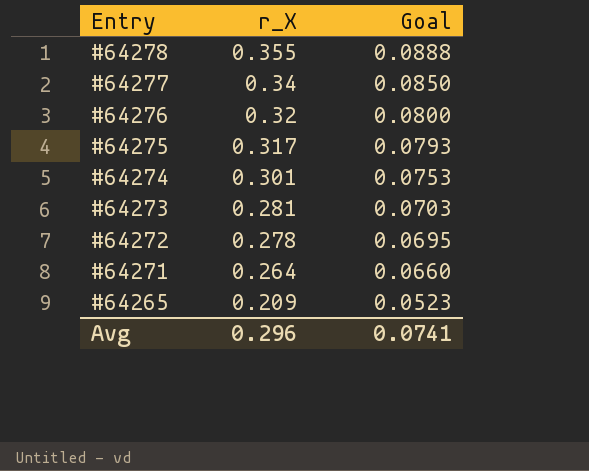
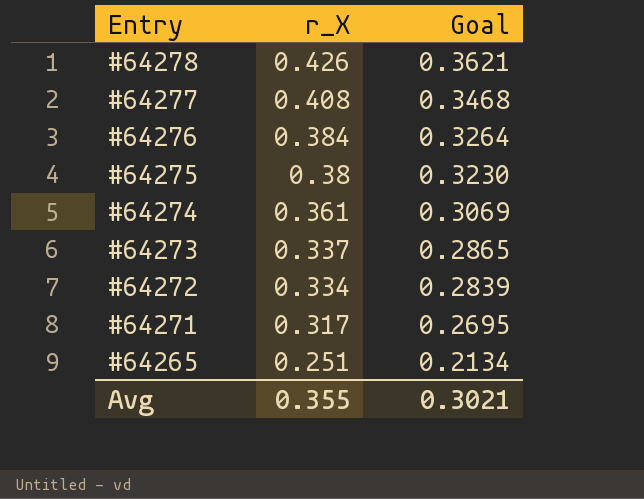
column Goal | formula: [r_X] * 0.25 -> [r_X] * 0.85
#64278 | r_X: 0.355 -> 0.426
#64277 | r_X: 0.34 -> 0.408
#64276 | r_X: 0.32 -> 0.384
#64275 | r_X: 0.317 -> 0.38
#64274 | r_X: 0.301 -> 0.361
#64273 | r_X: 0.281 -> 0.337
#64272 | r_X: 0.278 -> 0.334
#64271 | r_X: 0.264 -> 0.317
#64265 | r_X: 0.209 -> 0.251
Avg | r_X: 0.296 -> 0.355
Avg | Goal: 0.0741 -> 0.3021

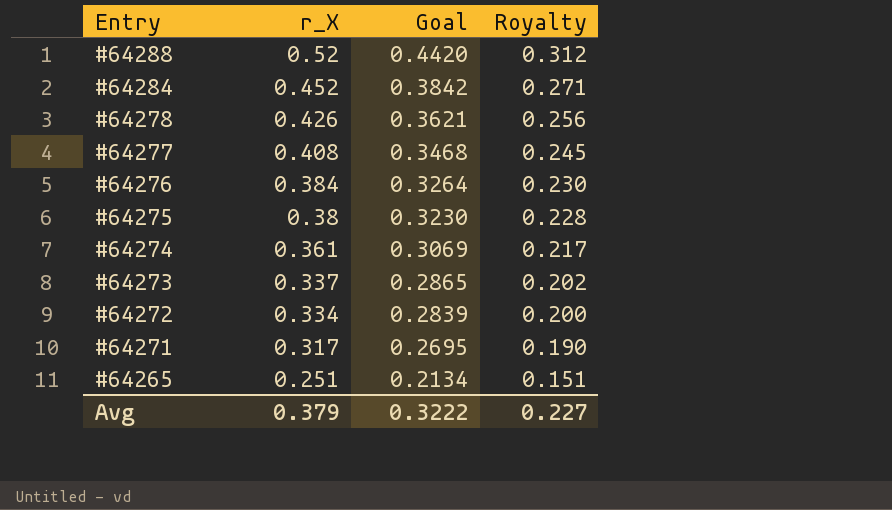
column Royalty | formula: none -> [r_X] * 0.6
row #64288: none -> 0.52 | 0.4420 | 0.312
row #64284: none -> 0.452 | 0.3842 | 0.271
Avg | r_X: 0.355 -> 0.379
Avg | Goal: 0.3021 -> 0.3222

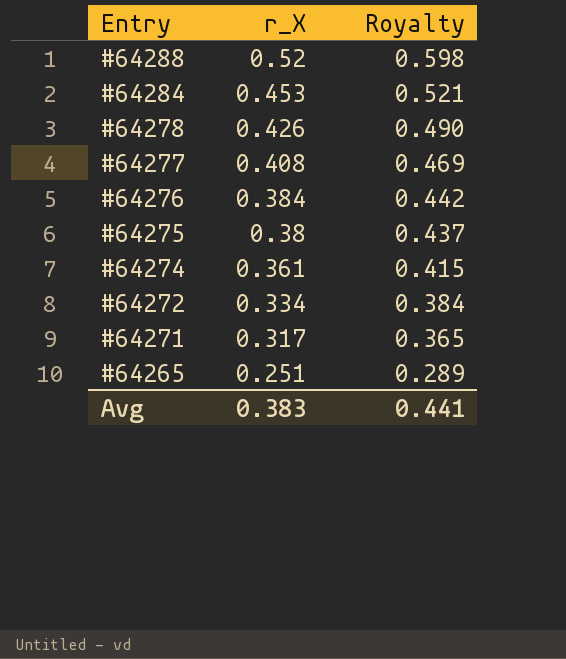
column Goal | formula: [r_X] * 0.85 -> none
column Royalty | formula: [r_X] * 0.6 -> [r_X] * 1.15
row #64273: 0.337 | 0.2865 | 0.202 -> none
#64284 | r_X: 0.452 -> 0.453
Avg | r_X: 0.379 -> 0.383
Avg | Royalty: 0.227 -> 0.441

